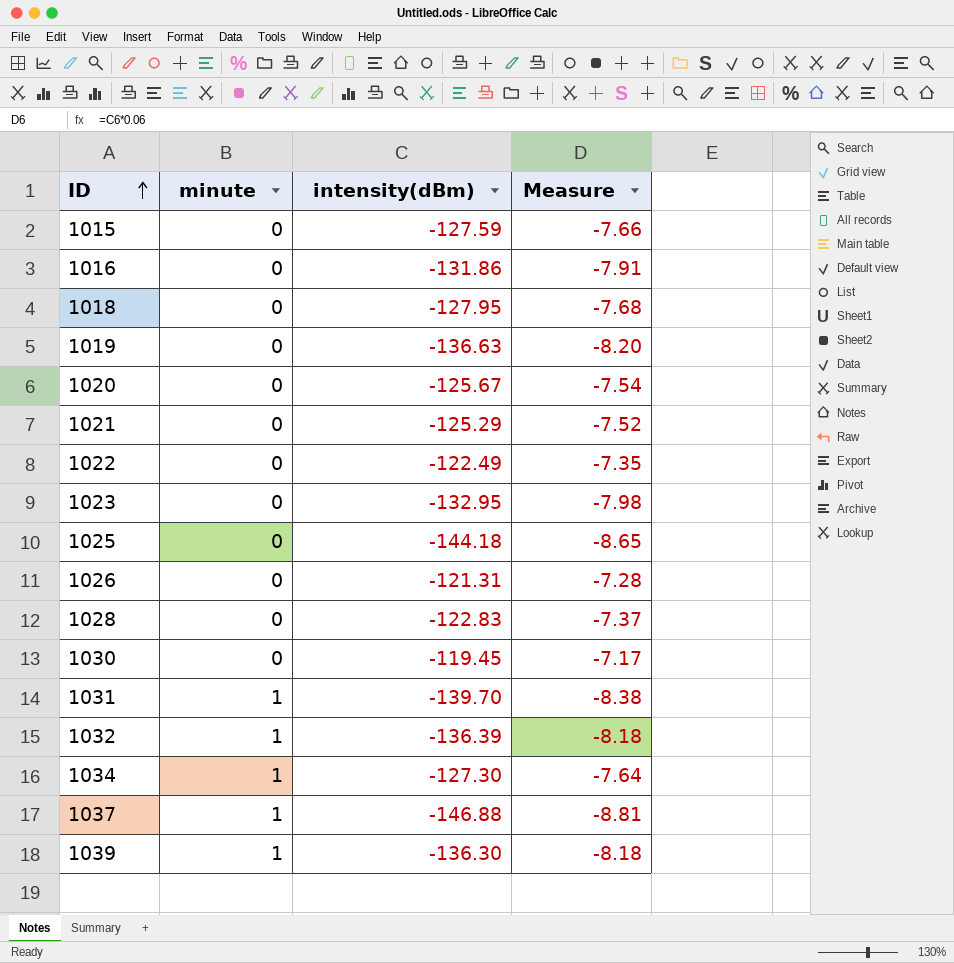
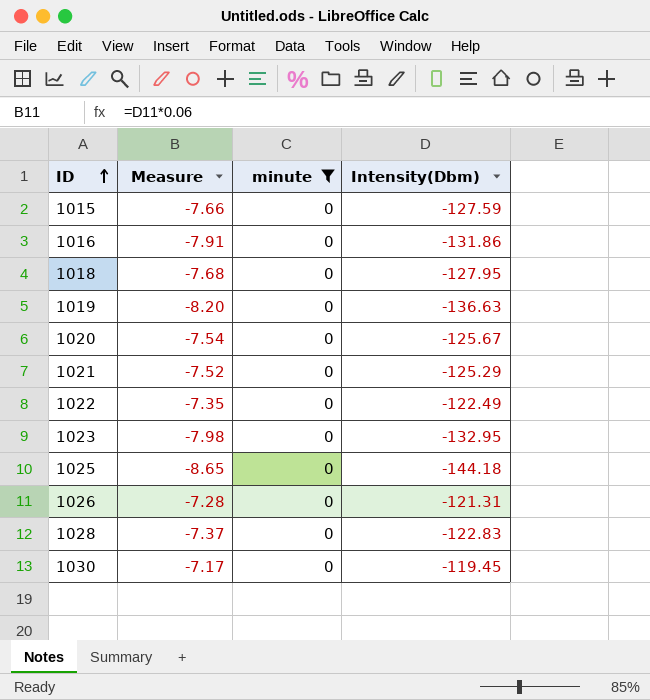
filter: none -> minute = 0
column Measure | position: 4 -> 2
column name: intensity(dBm) -> Intensity(Dbm)

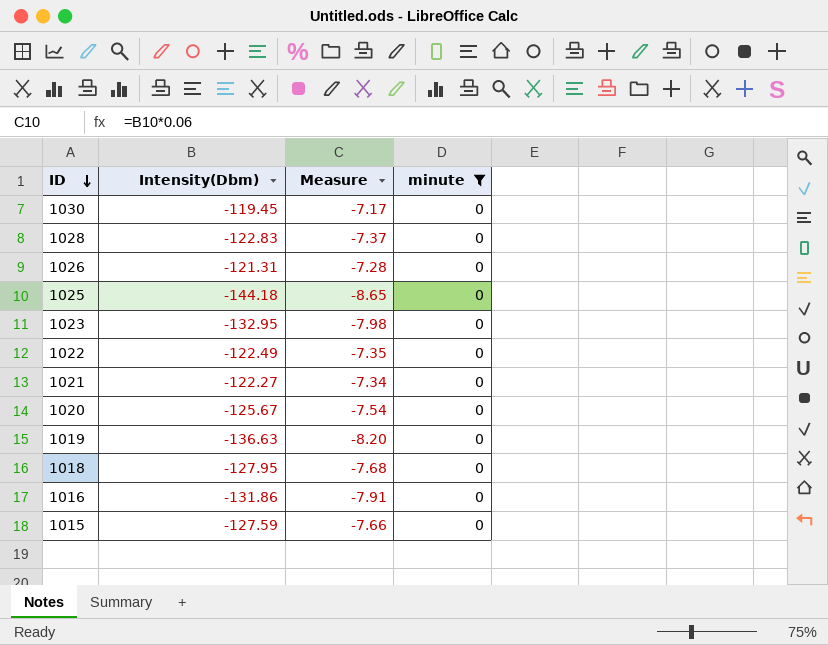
row order: ID ascending -> ID descending
column Intensity(Dbm) | position: 4 -> 2
1021 | Intensity(Dbm): -125.29 -> -122.27
1021 | Measure: -7.52 -> -7.34

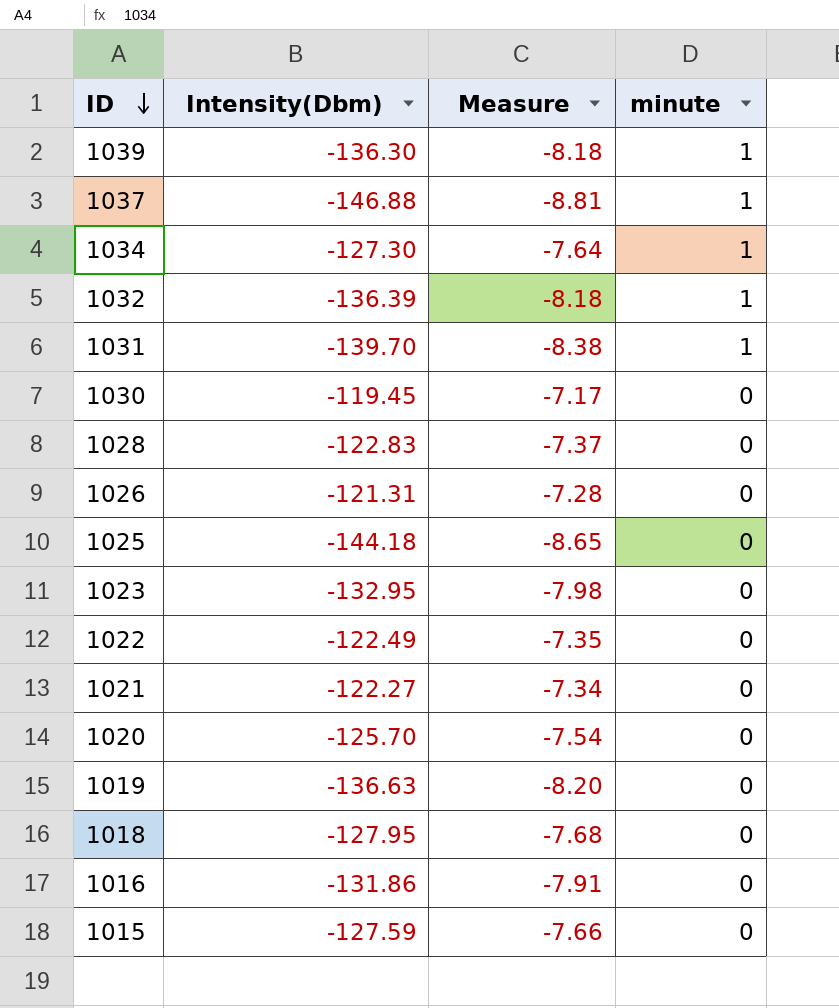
filter: minute = 0 -> none
1020 | Intensity(Dbm): -125.67 -> -125.70

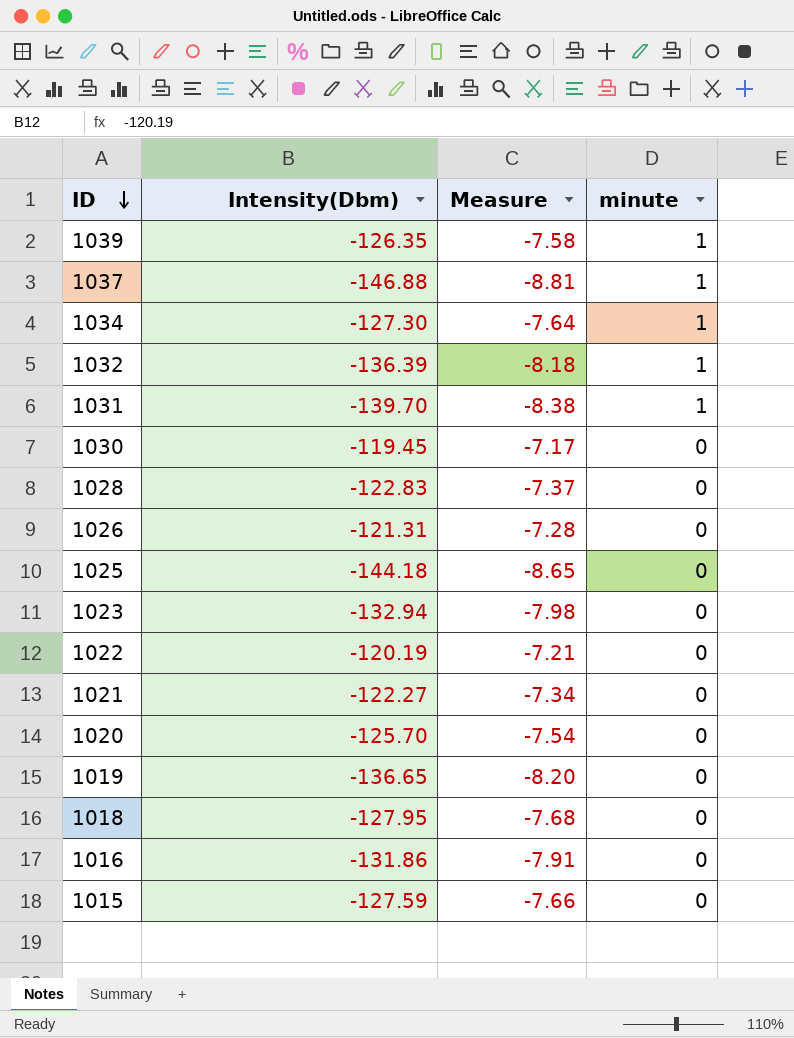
1039 | Intensity(Dbm): -136.30 -> -126.35
1039 | Measure: -8.18 -> -7.58
1023 | Intensity(Dbm): -132.95 -> -132.94
1022 | Intensity(Dbm): -122.49 -> -120.19
1022 | Measure: -7.35 -> -7.21
1019 | Intensity(Dbm): -136.63 -> -136.65

